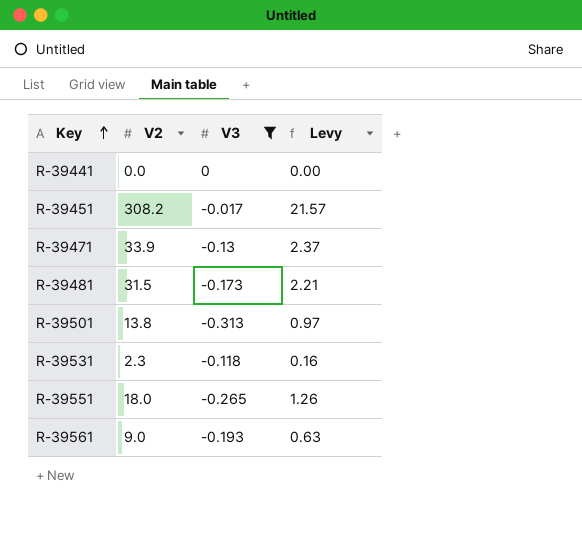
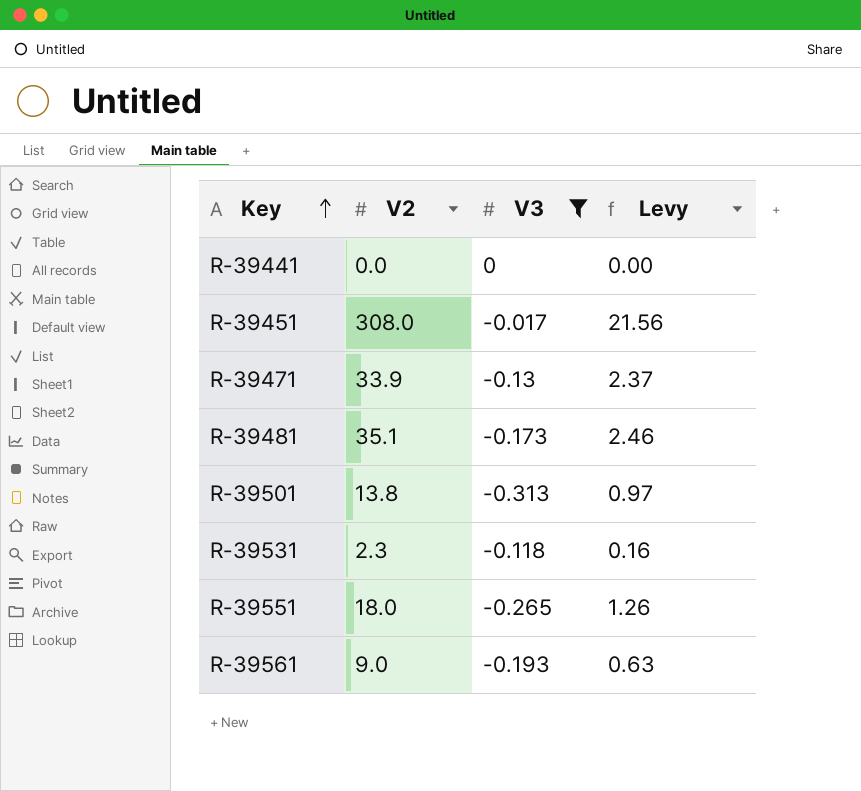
R-39451 | V2: 308.2 -> 308.0
R-39451 | Levy: 21.57 -> 21.56
R-39481 | V2: 31.5 -> 35.1
R-39481 | Levy: 2.21 -> 2.46

